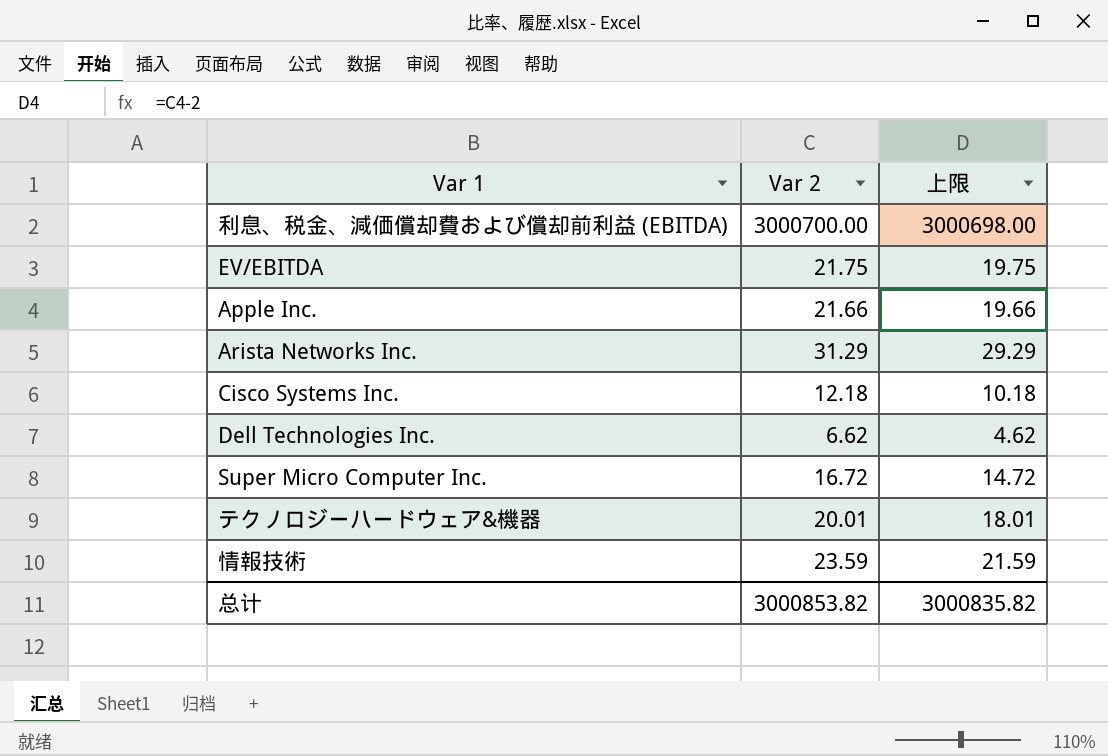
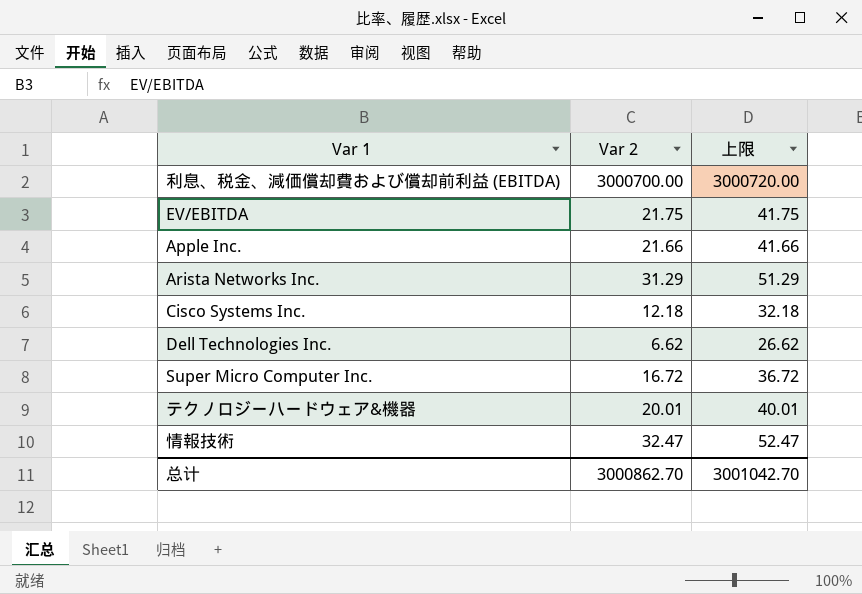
column 上限 | formula: [Var 2] - 2 -> [Var 2] + 20
情報技術 | Var 2: 23.59 -> 32.47
总计 | Var 2: 3000853.82 -> 3000862.70
总计 | 上限: 3000835.82 -> 3001042.70

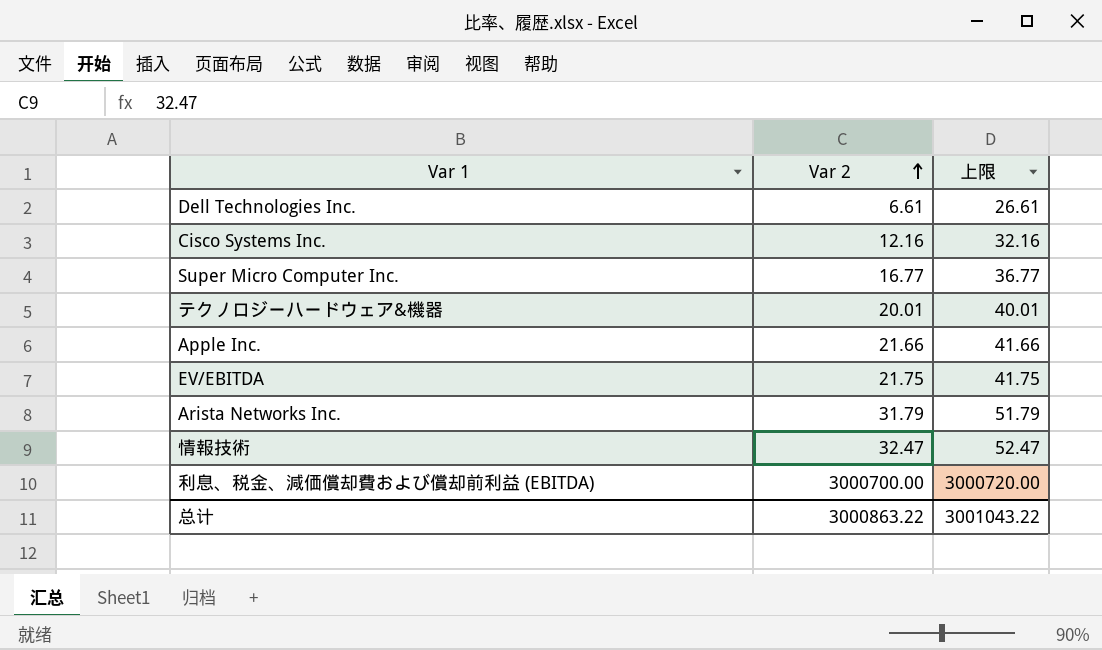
row order: none -> Var 2 ascending
Dell Technologies Inc. | Var 2: 6.62 -> 6.61
Dell Technologies Inc. | 上限: 26.62 -> 26.61
Cisco Systems Inc. | Var 2: 12.18 -> 12.16
Cisco Systems Inc. | 上限: 32.18 -> 32.16
Super Micro Computer Inc. | Var 2: 16.72 -> 16.77
Super Micro Computer Inc. | 上限: 36.72 -> 36.77
Arista Networks Inc. | Var 2: 31.29 -> 31.79
Arista Networks Inc. | 上限: 51.29 -> 51.79
总计 | Var 2: 3000862.70 -> 3000863.22
总计 | 上限: 3001042.70 -> 3001043.22

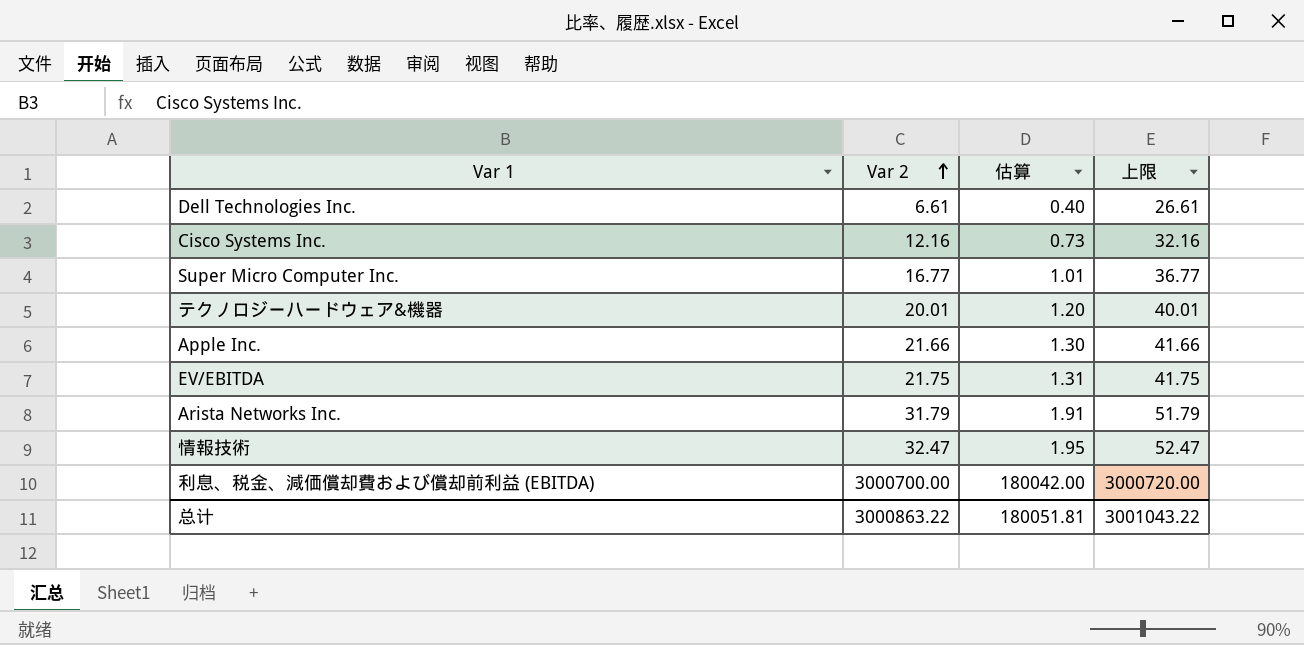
column 估算 | formula: none -> [Var 2] * 0.06

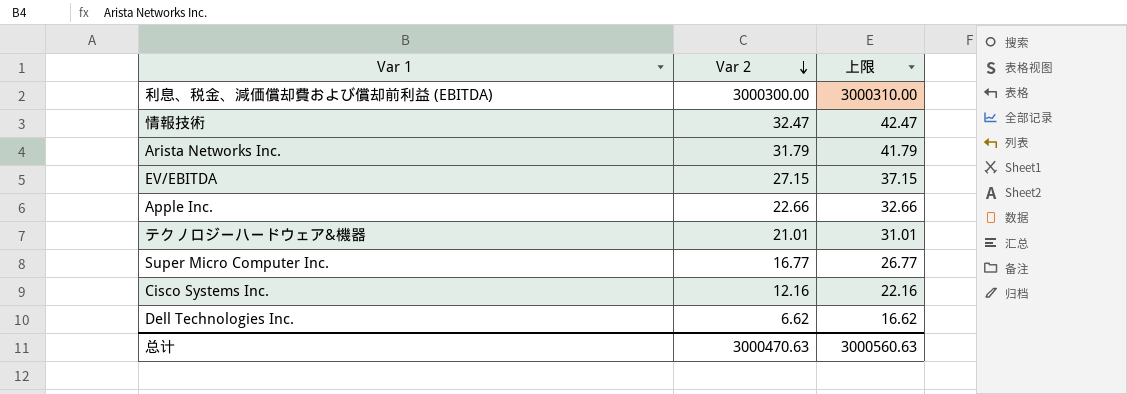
row order: Var 2 ascending -> Var 2 descending
column 估算 | formula: [Var 2] * 0.06 -> none
column 上限 | formula: [Var 2] + 20 -> [Var 2] + 10
利息、税金、減価償却費および償却前利益 (EBITDA) | Var 2: 3000700.00 -> 3000300.00
EV/EBITDA | Var 2: 21.75 -> 27.15
Apple Inc. | Var 2: 21.66 -> 22.66
テクノロジーハードウェア&機器 | Var 2: 20.01 -> 21.01
Dell Technologies Inc. | Var 2: 6.61 -> 6.62
总计 | Var 2: 3000863.22 -> 3000470.63
总计 | 上限: 3001043.22 -> 3000560.63

